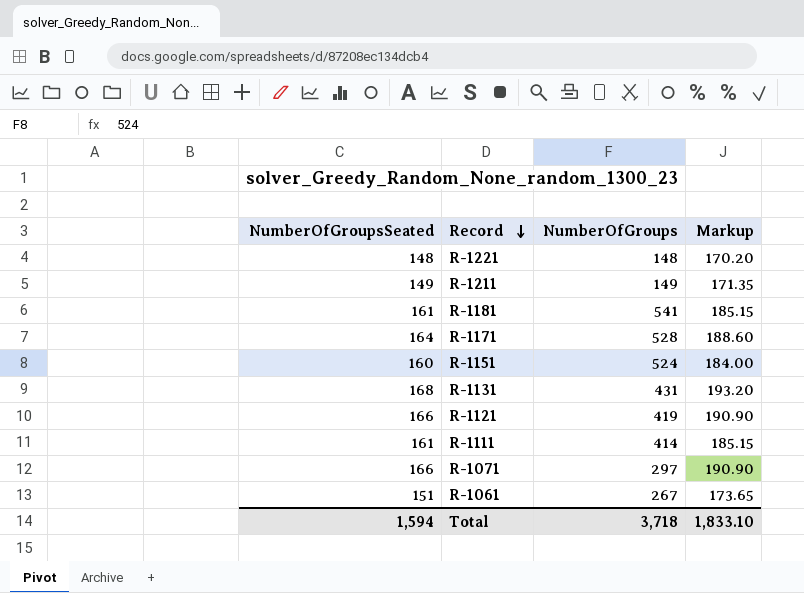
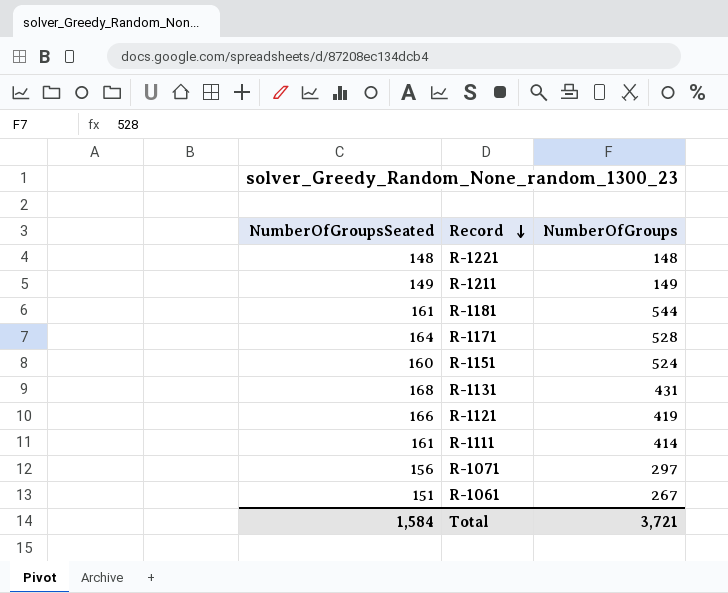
column Markup | formula: [NumberOfGroupsSeated] * 1.15 -> none
R-1181 | NumberOfGroups: 541 -> 544
R-1071 | NumberOfGroupsSeated: 166 -> 156
Total | NumberOfGroupsSeated: 1,594 -> 1,584
Total | NumberOfGroups: 3,718 -> 3,721

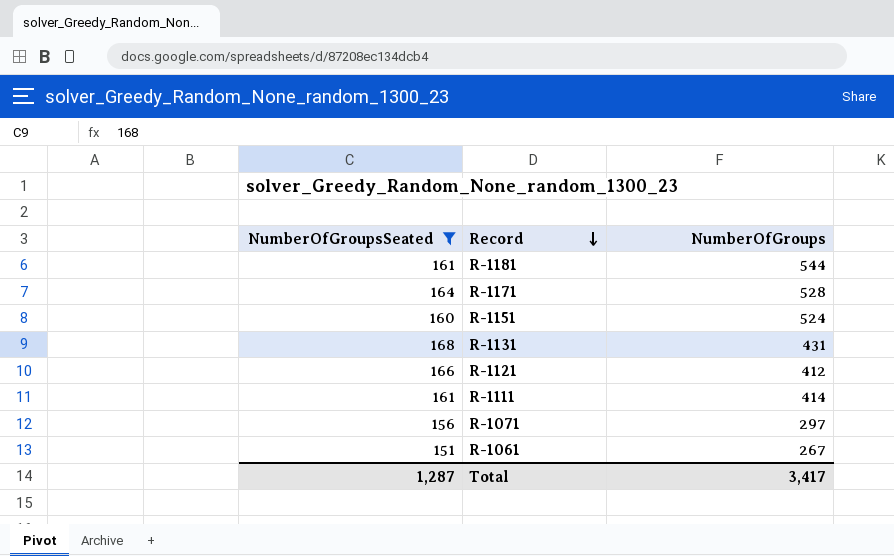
filter: none -> NumberOfGroupsSeated >= 151
R-1121 | NumberOfGroups: 419 -> 412
Total | NumberOfGroupsSeated: 1,584 -> 1,287
Total | NumberOfGroups: 3,721 -> 3,417

